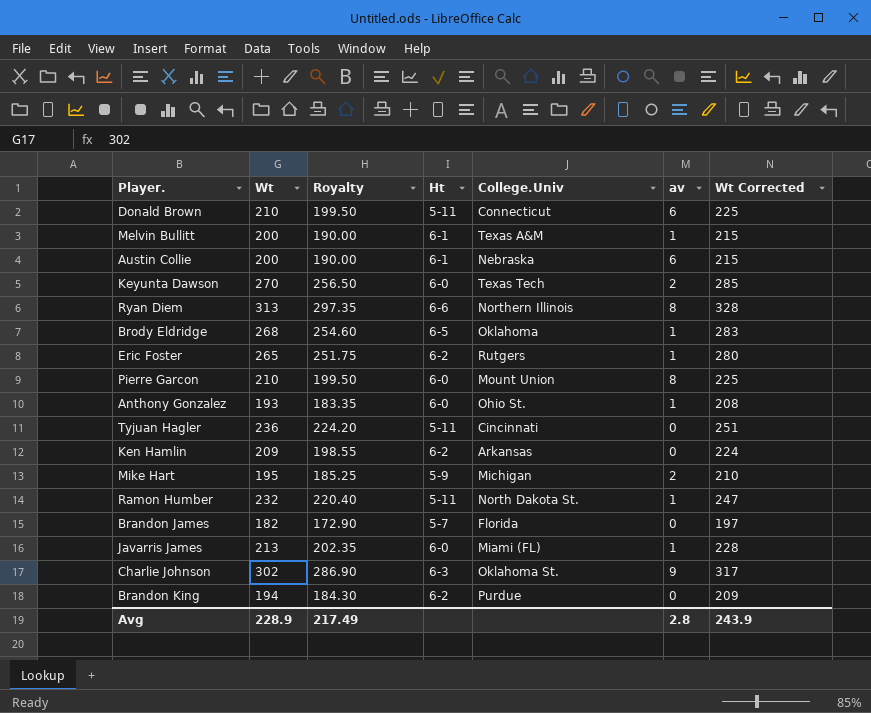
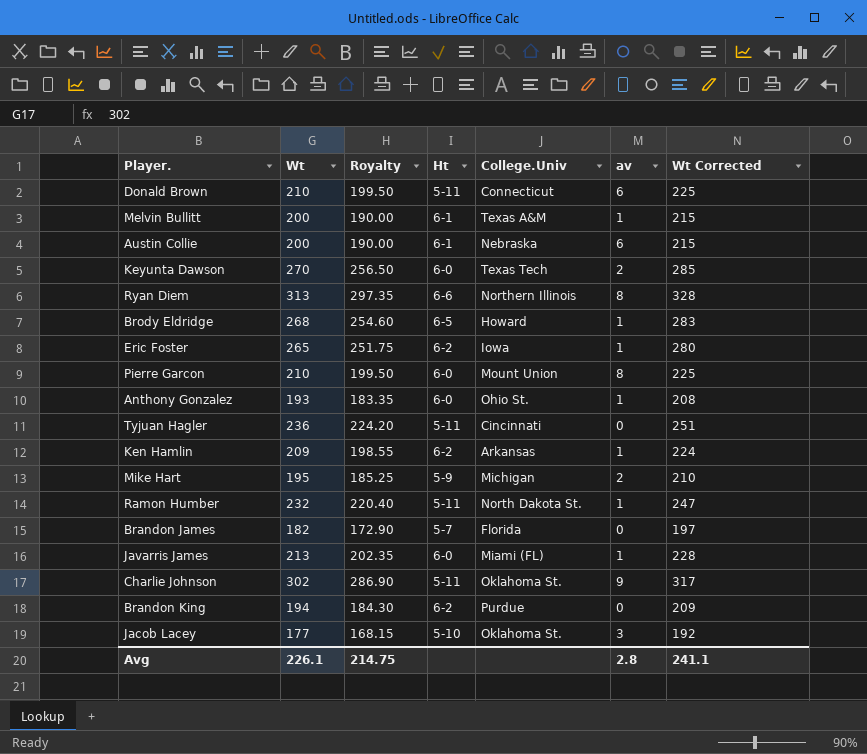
Brody Eldridge | College.Univ: Oklahoma -> Howard
Eric Foster | College.Univ: Rutgers -> Iowa
Ken Hamlin | av: 0 -> 1
Charlie Johnson | Ht: 6-3 -> 5-11
row Jacob Lacey: none -> 177 | 168.15 | 5-10 | Oklahoma St. | 3 | 192
Avg | Wt: 228.9 -> 226.1
Avg | Royalty: 217.49 -> 214.75
Avg | Wt Corrected: 243.9 -> 241.1

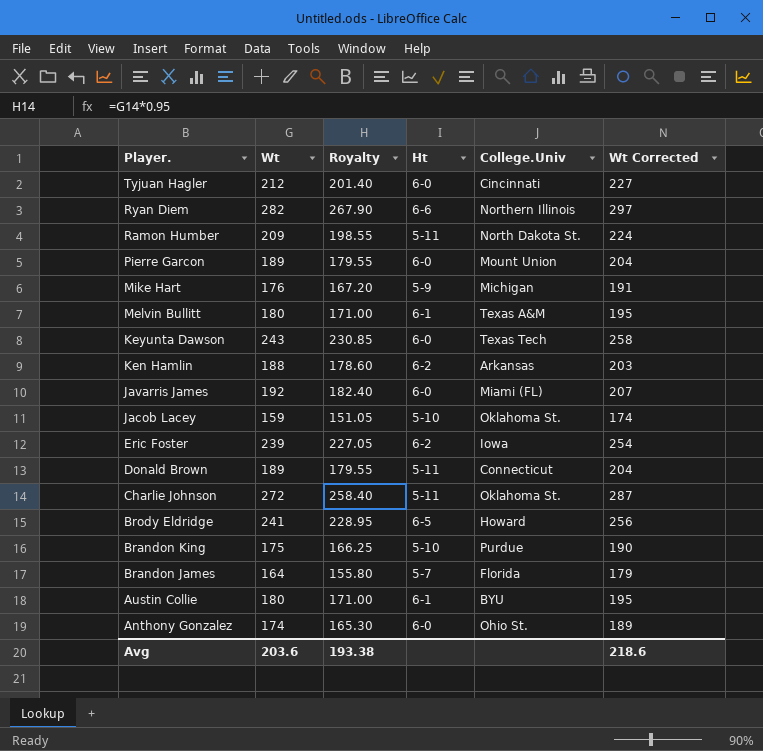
row order: none -> Player. descending
column av | position: 6 -> none
Tyjuan Hagler | Wt: 236 -> 212
Tyjuan Hagler | Royalty: 224.20 -> 201.40
Tyjuan Hagler | Ht: 5-11 -> 6-0
Tyjuan Hagler | Wt Corrected: 251 -> 227
Ryan Diem | Wt: 313 -> 282
Ryan Diem | Royalty: 297.35 -> 267.90
Ryan Diem | Wt Corrected: 328 -> 297
Ramon Humber | Wt: 232 -> 209
Ramon Humber | Royalty: 220.40 -> 198.55
Ramon Humber | Wt Corrected: 247 -> 224
Pierre Garcon | Wt: 210 -> 189
Pierre Garcon | Royalty: 199.50 -> 179.55
Pierre Garcon | Wt Corrected: 225 -> 204
Mike Hart | Wt: 195 -> 176
Mike Hart | Royalty: 185.25 -> 167.20
Mike Hart | Wt Corrected: 210 -> 191
Melvin Bullitt | Wt: 200 -> 180
Melvin Bullitt | Royalty: 190.00 -> 171.00
Melvin Bullitt | Wt Corrected: 215 -> 195
Keyunta Dawson | Wt: 270 -> 243
Keyunta Dawson | Royalty: 256.50 -> 230.85
Keyunta Dawson | Wt Corrected: 285 -> 258
Ken Hamlin | Wt: 209 -> 188
Ken Hamlin | Royalty: 198.55 -> 178.60
Ken Hamlin | Wt Corrected: 224 -> 203
Javarris James | Wt: 213 -> 192
Javarris James | Royalty: 202.35 -> 182.40
Javarris James | Wt Corrected: 228 -> 207
Jacob Lacey | Wt: 177 -> 159
Jacob Lacey | Royalty: 168.15 -> 151.05
Jacob Lacey | Wt Corrected: 192 -> 174
Eric Foster | Wt: 265 -> 239
Eric Foster | Royalty: 251.75 -> 227.05
Eric Foster | Wt Corrected: 280 -> 254
Donald Brown | Wt: 210 -> 189
Donald Brown | Royalty: 199.50 -> 179.55
Donald Brown | Wt Corrected: 225 -> 204
Charlie Johnson | Wt: 302 -> 272
Charlie Johnson | Royalty: 286.90 -> 258.40
Charlie Johnson | Wt Corrected: 317 -> 287
Brody Eldridge | Wt: 268 -> 241
Brody Eldridge | Royalty: 254.60 -> 228.95
Brody Eldridge | Wt Corrected: 283 -> 256
Brandon King | Wt: 194 -> 175
Brandon King | Royalty: 184.30 -> 166.25
Brandon King | Ht: 6-2 -> 5-10
Brandon King | Wt Corrected: 209 -> 190
Brandon James | Wt: 182 -> 164
Brandon James | Royalty: 172.90 -> 155.80
Brandon James | Wt Corrected: 197 -> 179
Austin Collie | Wt: 200 -> 180
Austin Collie | Royalty: 190.00 -> 171.00
Austin Collie | College.Univ: Nebraska -> BYU
Austin Collie | Wt Corrected: 215 -> 195
Anthony Gonzalez | Wt: 193 -> 174
Anthony Gonzalez | Royalty: 183.35 -> 165.30
Anthony Gonzalez | Wt Corrected: 208 -> 189
Avg | Wt: 226.1 -> 203.6
Avg | Royalty: 214.75 -> 193.38
Avg | Wt Corrected: 241.1 -> 218.6

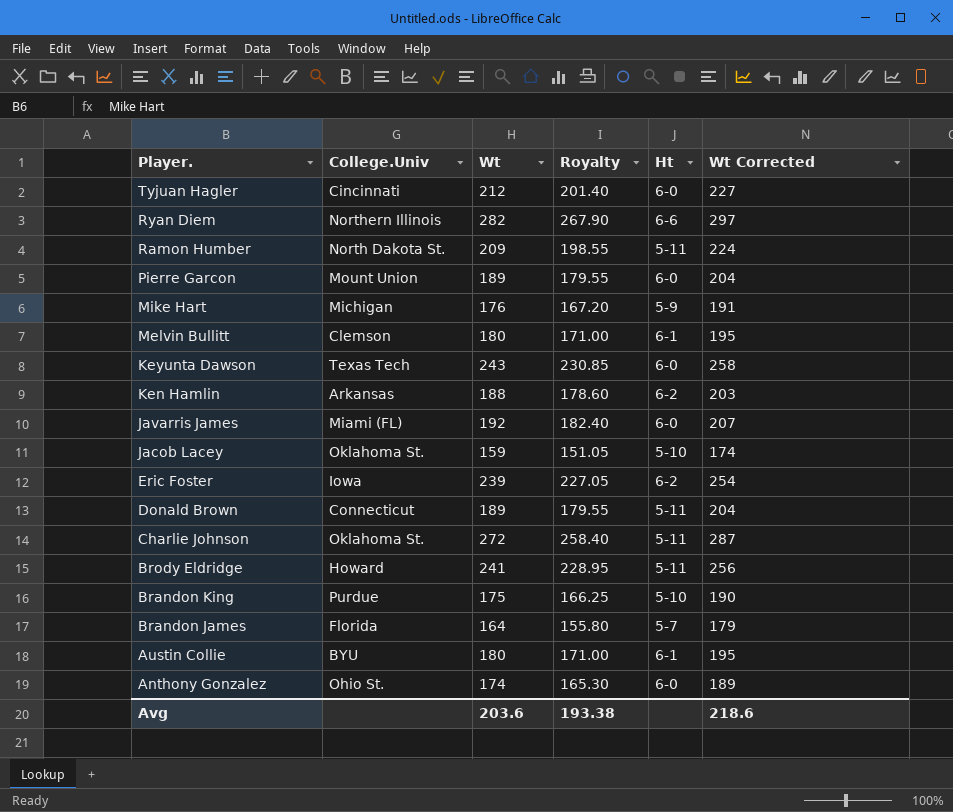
column College.Univ | position: 5 -> 2
Melvin Bullitt | College.Univ: Texas A&M -> Clemson
Brody Eldridge | Ht: 6-5 -> 5-11

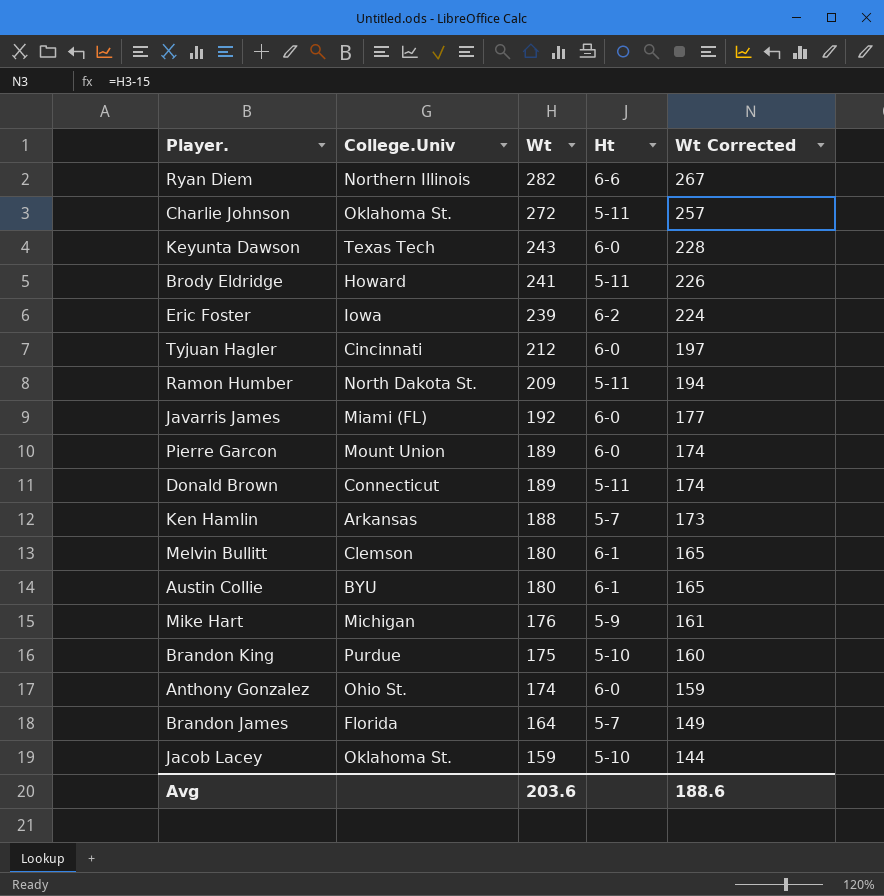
row order: Player. descending -> Wt descending
column Royalty | formula: [Wt] * 0.95 -> none
column Wt Corrected | formula: [Wt] + 15 -> [Wt] - 15
Ken Hamlin | Ht: 6-2 -> 5-7
Avg | Wt Corrected: 218.6 -> 188.6

